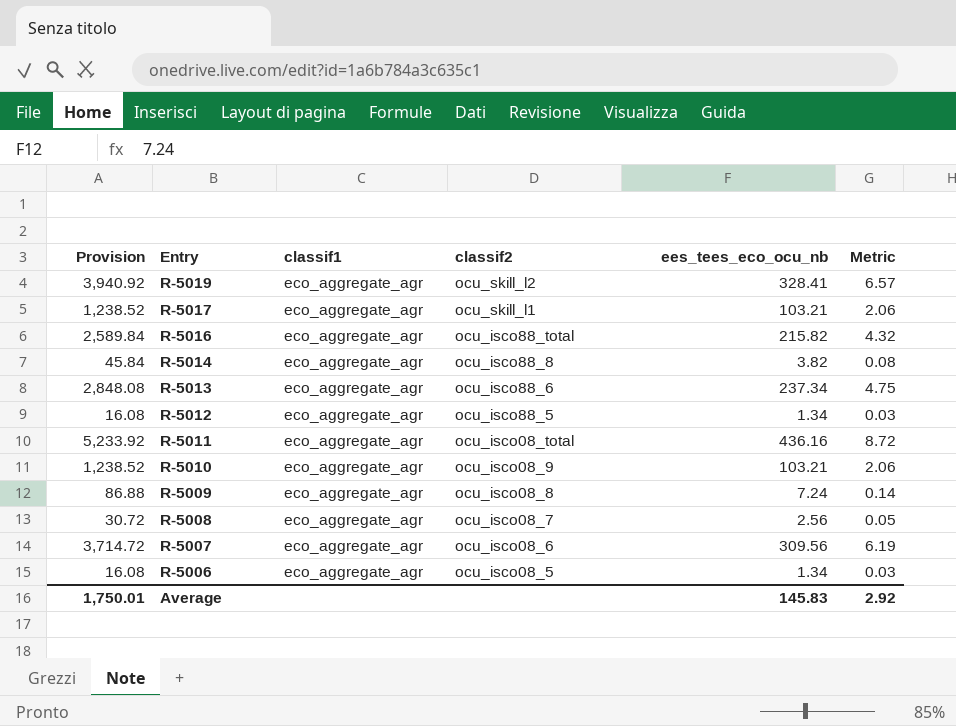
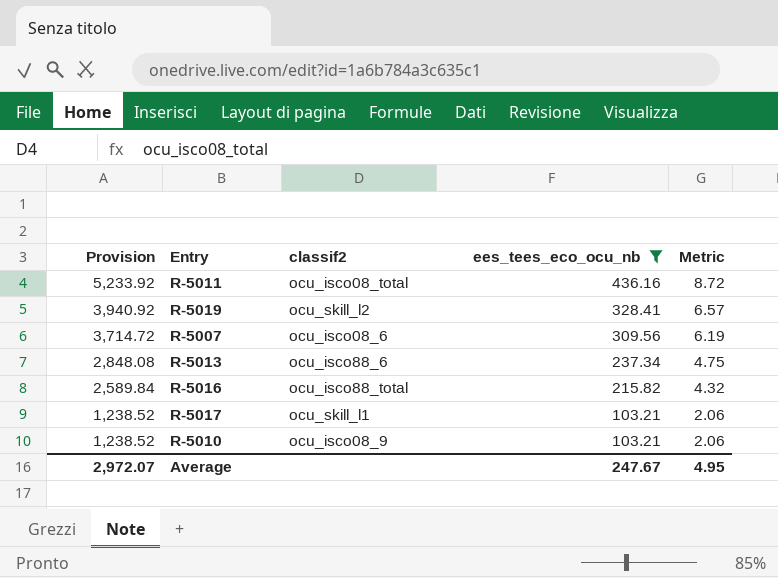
filter: none -> ees_tees_eco_ocu_nb >= 103.21
row order: Entry descending -> Provision descending
column classif1 | position: 3 -> none
Average | Provision: 1,750.01 -> 2,972.07
Average | ees_tees_eco_ocu_nb: 145.83 -> 247.67
Average | Metric: 2.92 -> 4.95

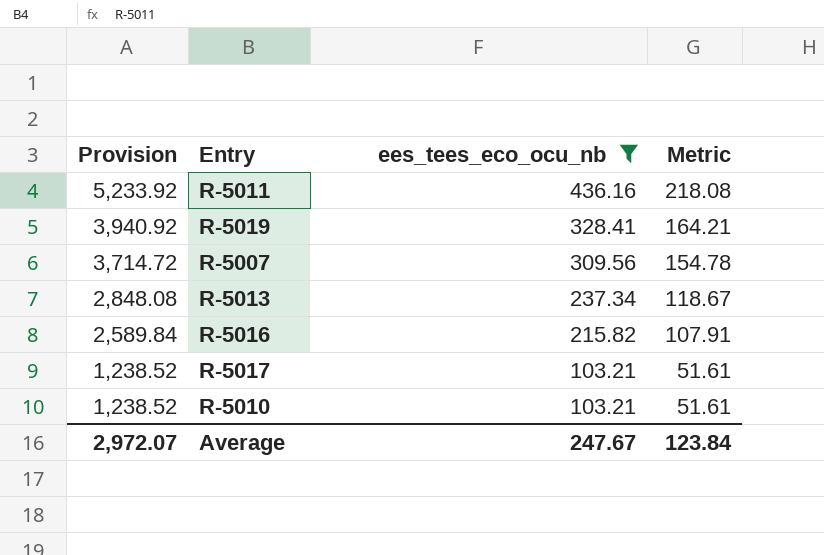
column classif2 | position: 3 -> none
column Metric | formula: [ees_tees_eco_ocu_nb] * 0.02 -> [ees_tees_eco_ocu_nb] * 0.5
Average | Metric: 4.95 -> 123.84

